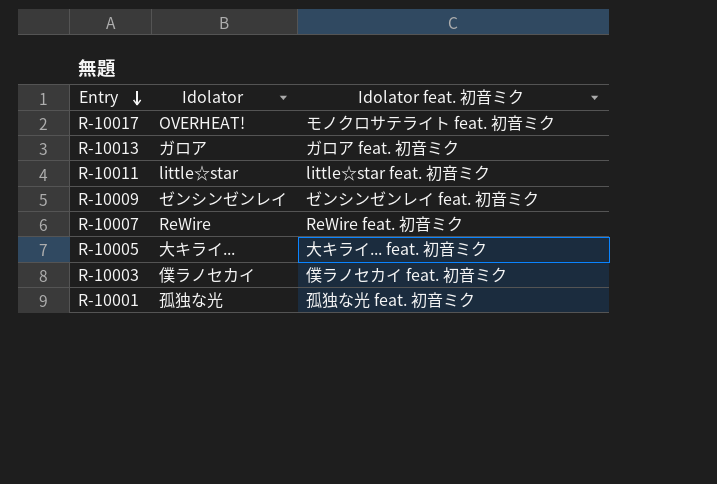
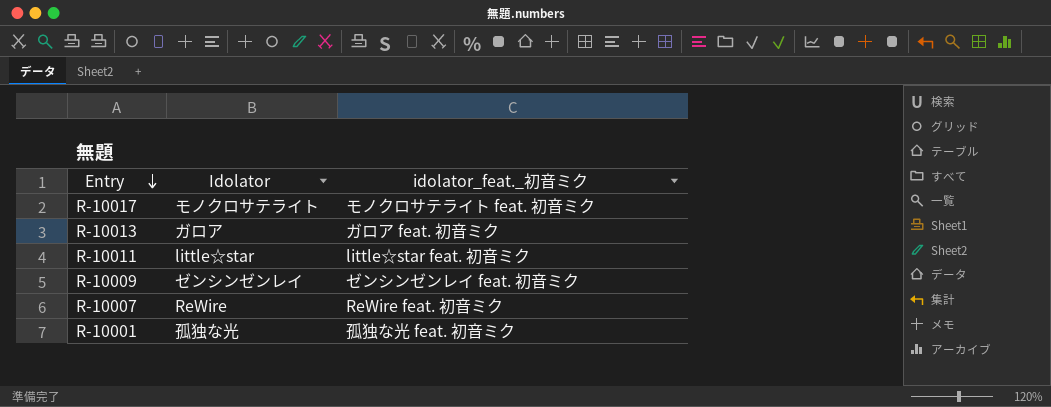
column name: Idolator feat. 初音ミク -> idolator_feat._初音ミク
row R-10005: 大キライ... | 大キライ... feat. 初音ミク -> none
row R-10003: 僕ラノセカイ | 僕ラノセカイ feat. 初音ミク -> none
R-10017 | Idolator: OVERHEAT! -> モノクロサテライト

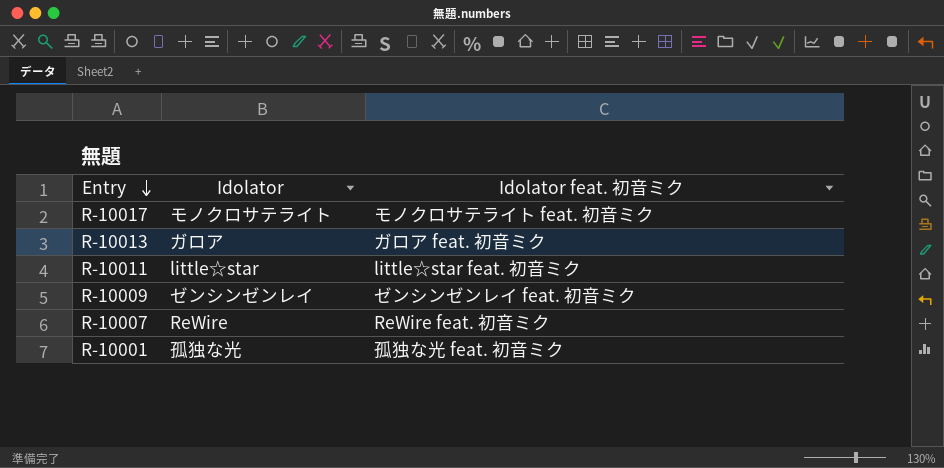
column name: idolator_feat._初音ミク -> Idolator feat. 初音ミク

